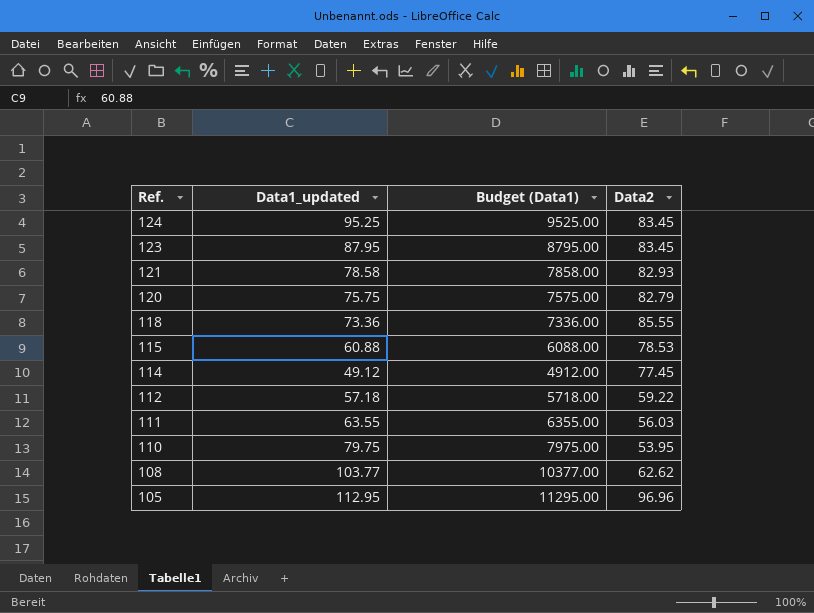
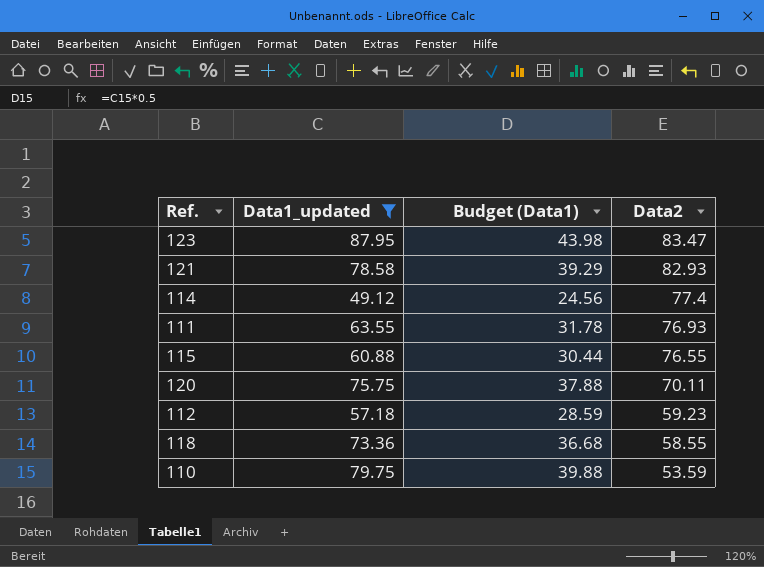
filter: none -> Data1_updated <= 87.95
row order: Ref. descending -> Data2 descending
column Budget (Data1) | formula: [Data1_updated] * 100 -> [Data1_updated] * 0.5
123 | Data2: 83.45 -> 83.47
114 | Data2: 77.45 -> 77.4
111 | Data2: 56.03 -> 76.93
115 | Data2: 78.53 -> 76.55
120 | Data2: 82.79 -> 70.11
112 | Data2: 59.22 -> 59.23
118 | Data2: 85.55 -> 58.55
110 | Data2: 53.95 -> 53.59

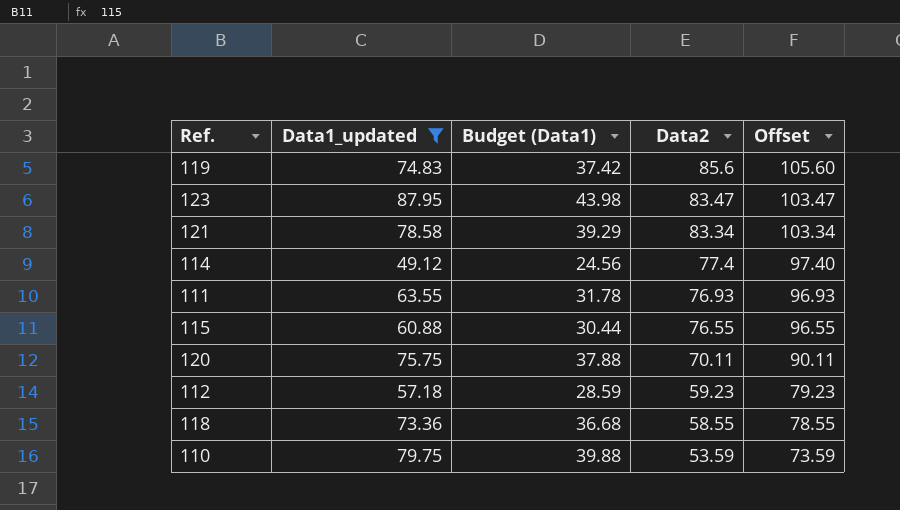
column Offset | formula: none -> [Data2] + 20
row 119: none -> 74.83 | 37.42 | 85.6 | 105.60
121 | Data2: 82.93 -> 83.34

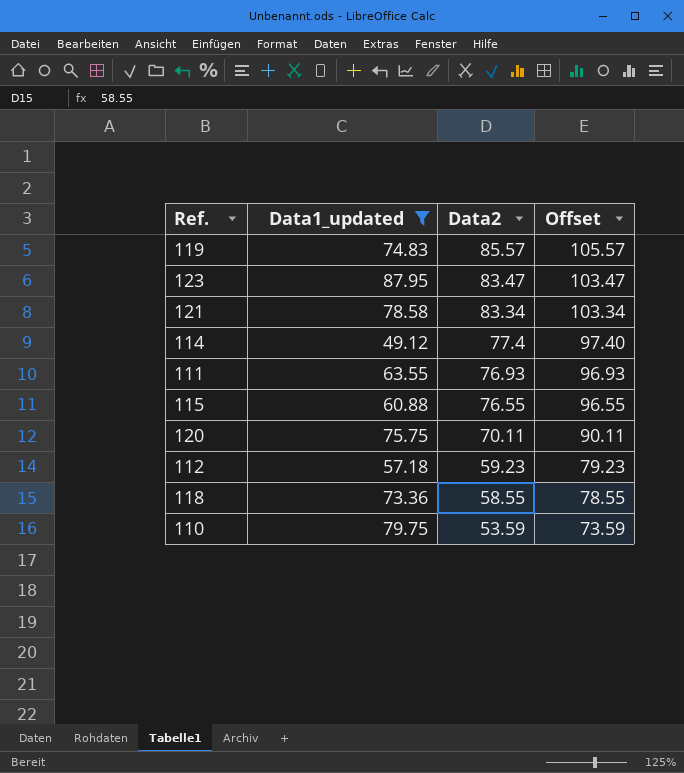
column Budget (Data1) | formula: [Data1_updated] * 0.5 -> none
119 | Data2: 85.6 -> 85.57
119 | Offset: 105.60 -> 105.57

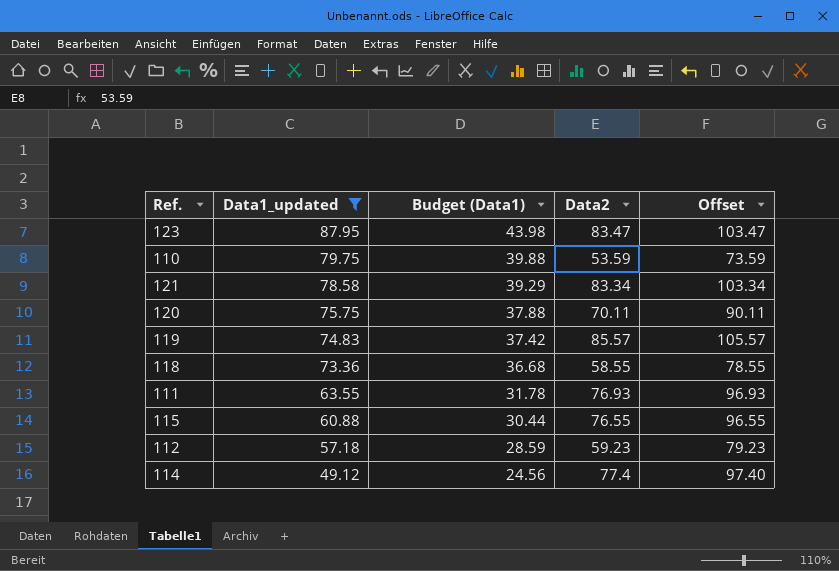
row order: Data2 descending -> Data1_updated descending
column Budget (Data1) | formula: none -> [Data1_updated] * 0.5

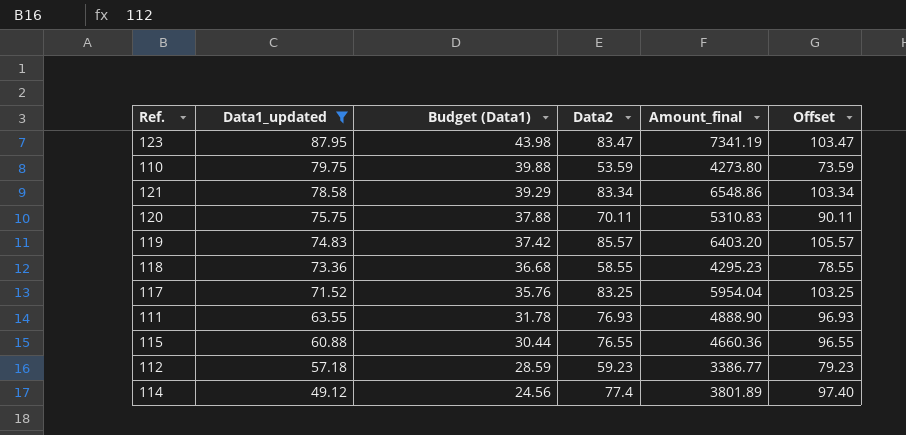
column Amount_final | formula: none -> [Data1_updated] * [Data2]
row 117: none -> 71.52 | 35.76 | 83.25 | 5954.04 | 103.25

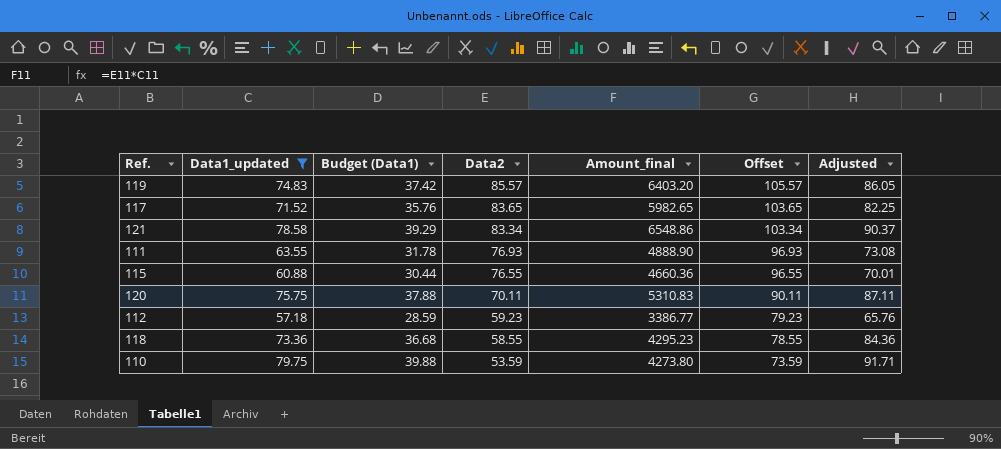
row order: Data1_updated descending -> Data2 descending
column Adjusted | formula: none -> [Data1_updated] * 1.15
row 123: 87.95 | 43.98 | 83.47 | 7341.19 | 103.47 -> none
row 114: 49.12 | 24.56 | 77.4 | 3801.89 | 97.40 -> none
117 | Data2: 83.25 -> 83.65
117 | Amount_final: 5954.04 -> 5982.65
117 | Offset: 103.25 -> 103.65

